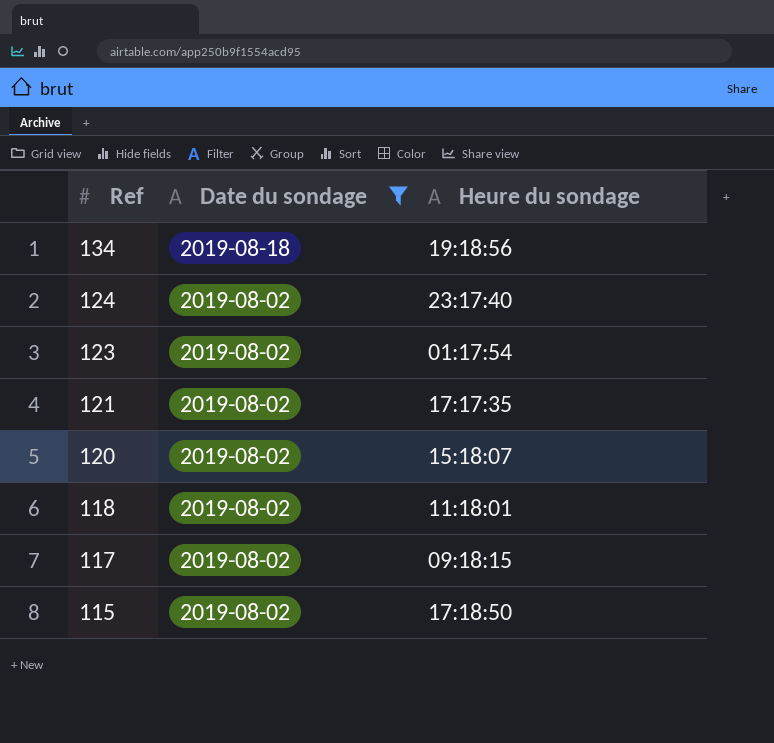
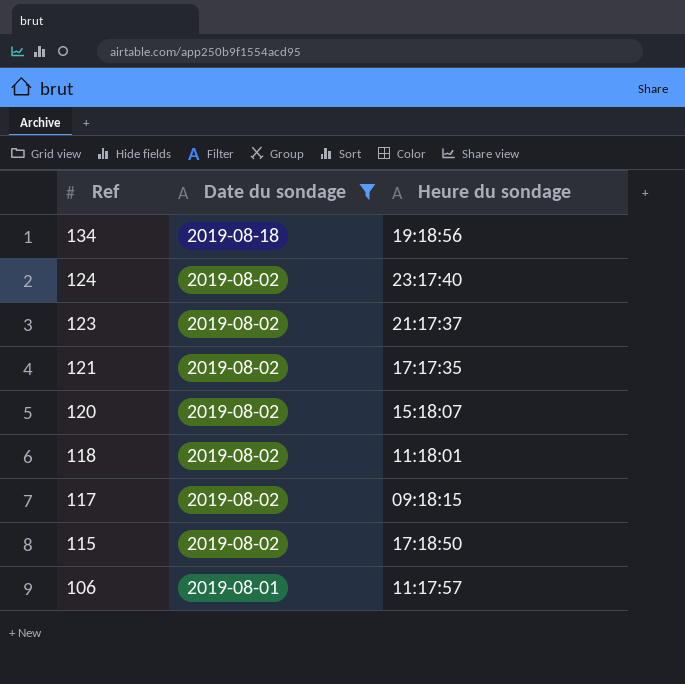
123 | Heure du sondage: 01:17:54 -> 21:17:37
row 106: none -> 2019-08-01 | 11:17:57

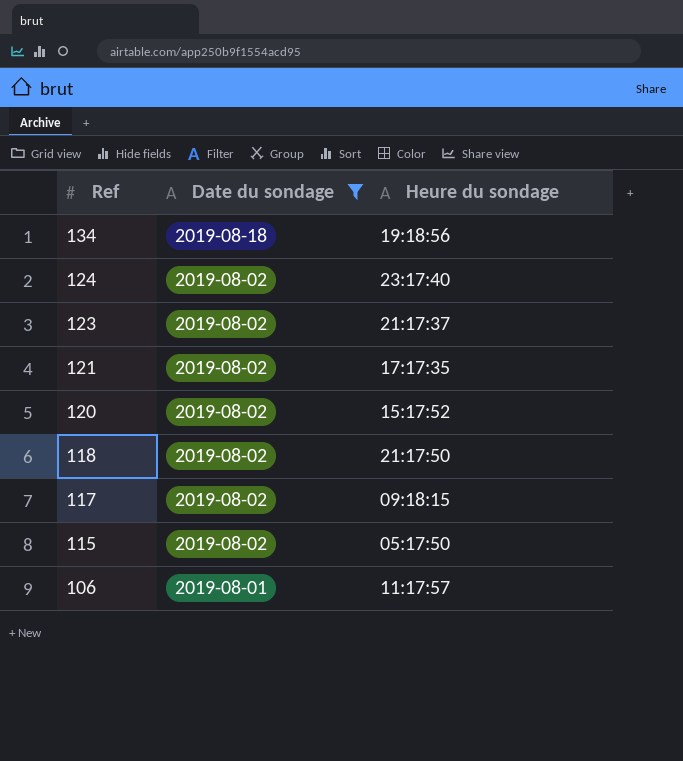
120 | Heure du sondage: 15:18:07 -> 15:17:52
118 | Heure du sondage: 11:18:01 -> 21:17:50
115 | Heure du sondage: 17:18:50 -> 05:17:50

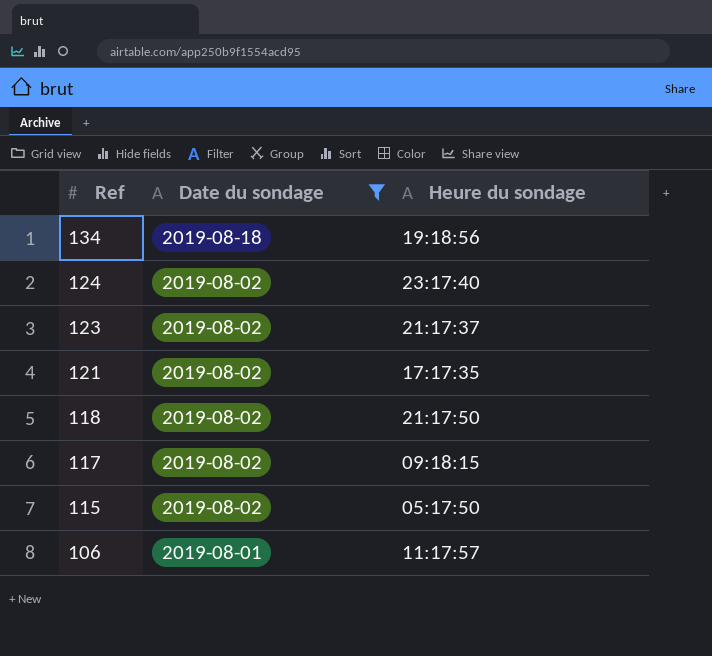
row 120: 2019-08-02 | 15:17:52 -> none

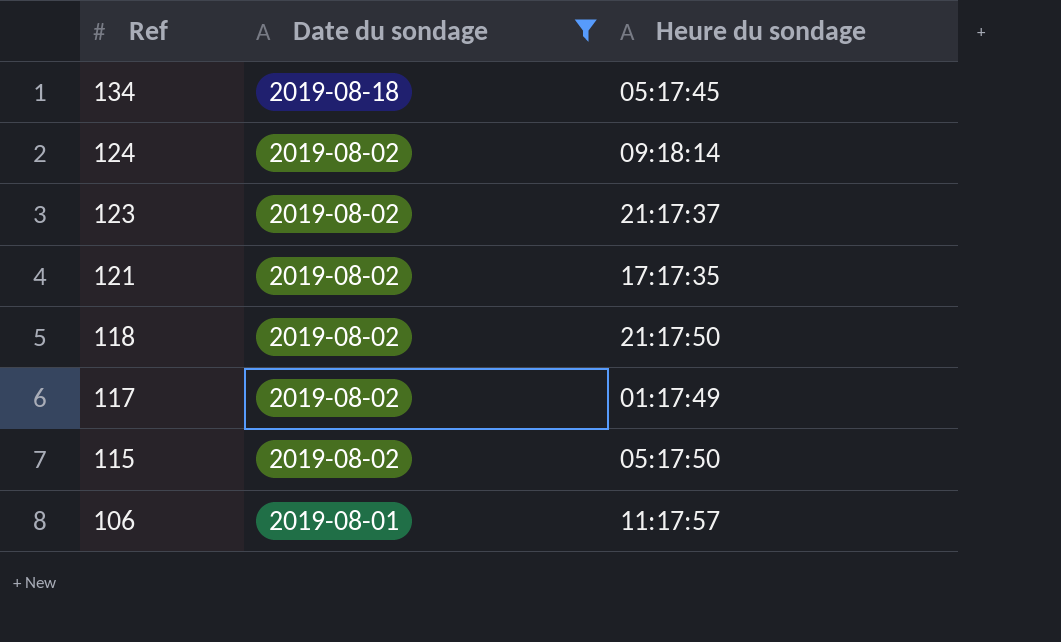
134 | Heure du sondage: 19:18:56 -> 05:17:45
124 | Heure du sondage: 23:17:40 -> 09:18:14
117 | Heure du sondage: 09:18:15 -> 01:17:49

